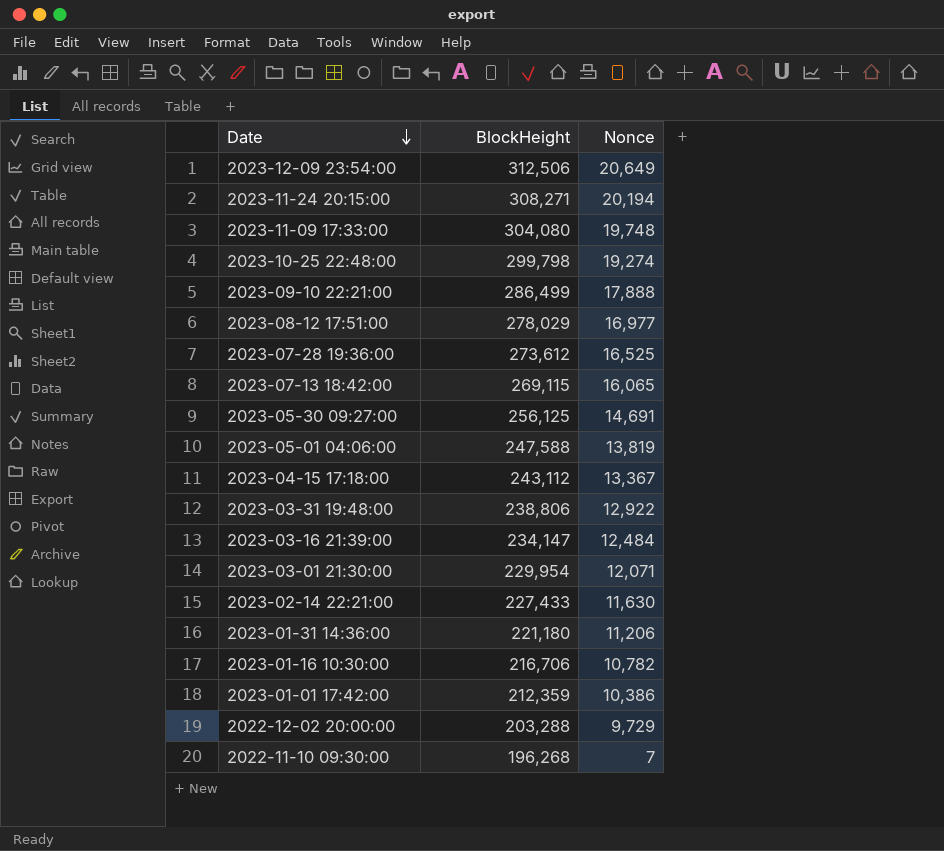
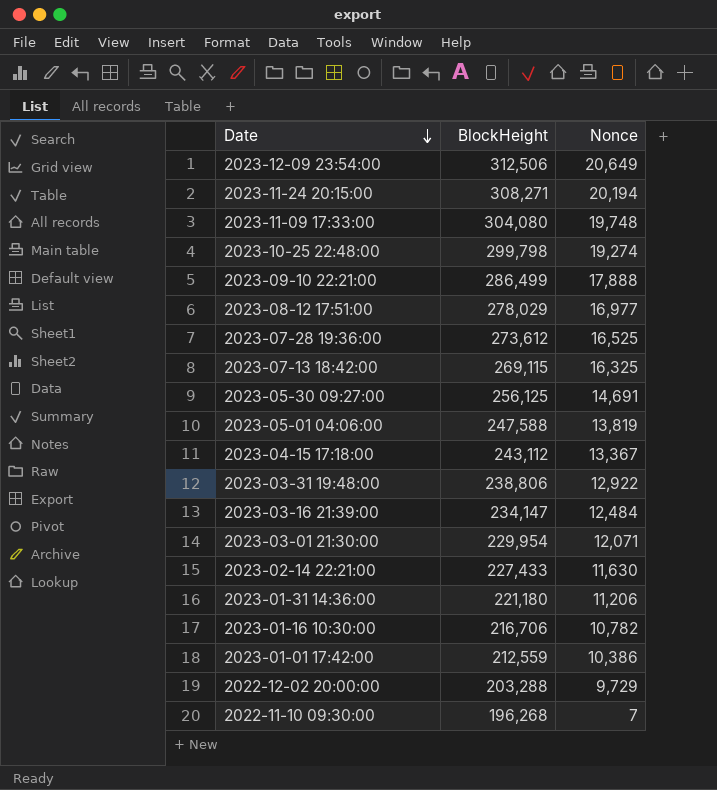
2023-07-13 18:42:00 | Nonce: 16,065 -> 16,325
2023-01-01 17:42:00 | BlockHeight: 212,359 -> 212,559

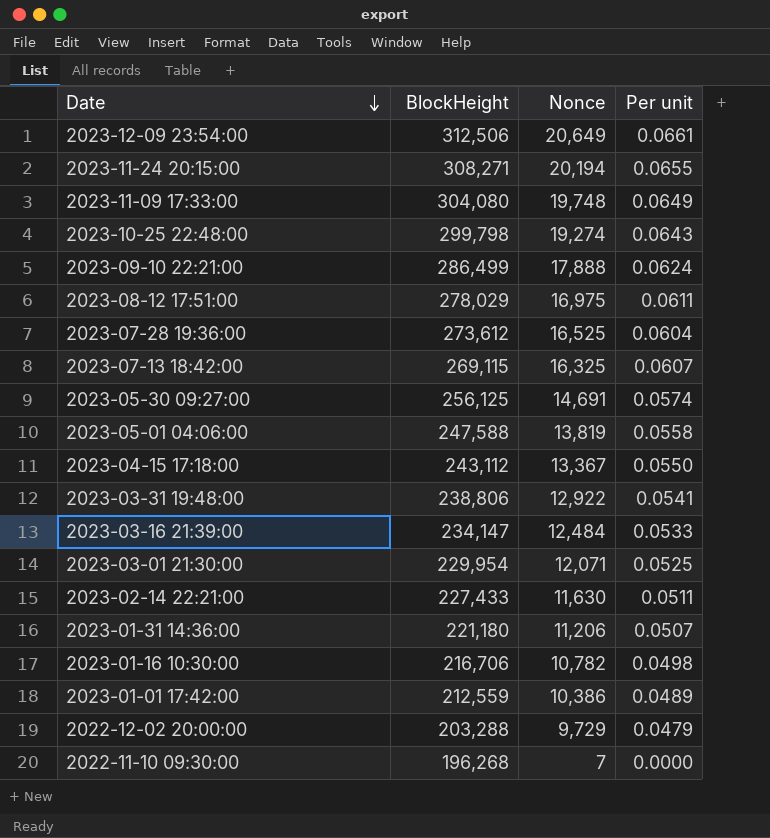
column Per unit | formula: none -> [Nonce] / [BlockHeight]
2023-08-12 17:51:00 | Nonce: 16,977 -> 16,975

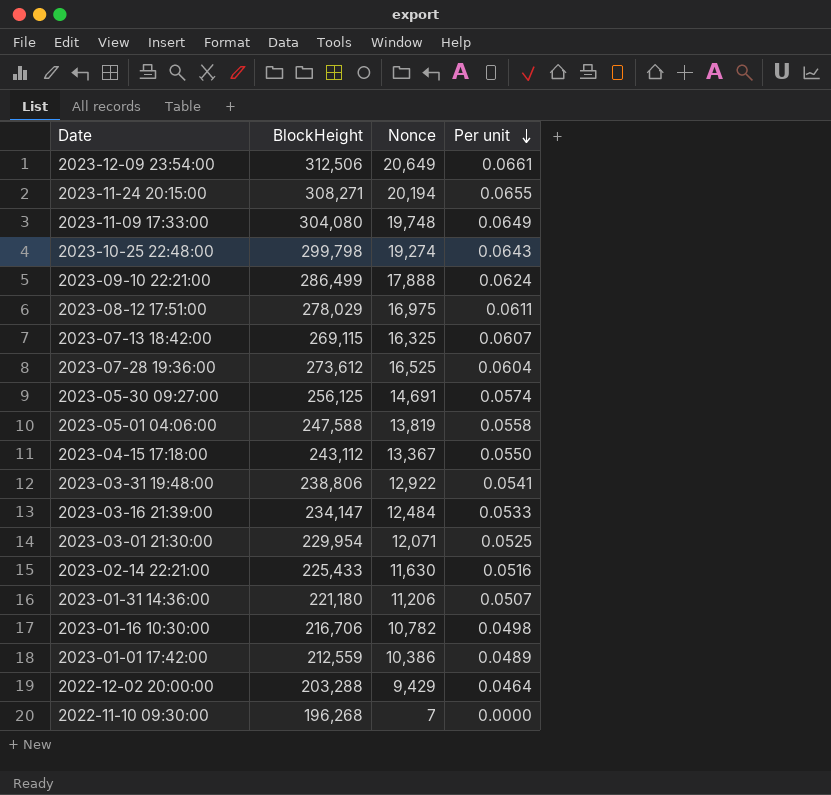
row order: Date descending -> Per unit descending
2023-02-14 22:21:00 | BlockHeight: 227,433 -> 225,433
2023-02-14 22:21:00 | Per unit: 0.0511 -> 0.0516
2022-12-02 20:00:00 | Nonce: 9,729 -> 9,429
2022-12-02 20:00:00 | Per unit: 0.0479 -> 0.0464

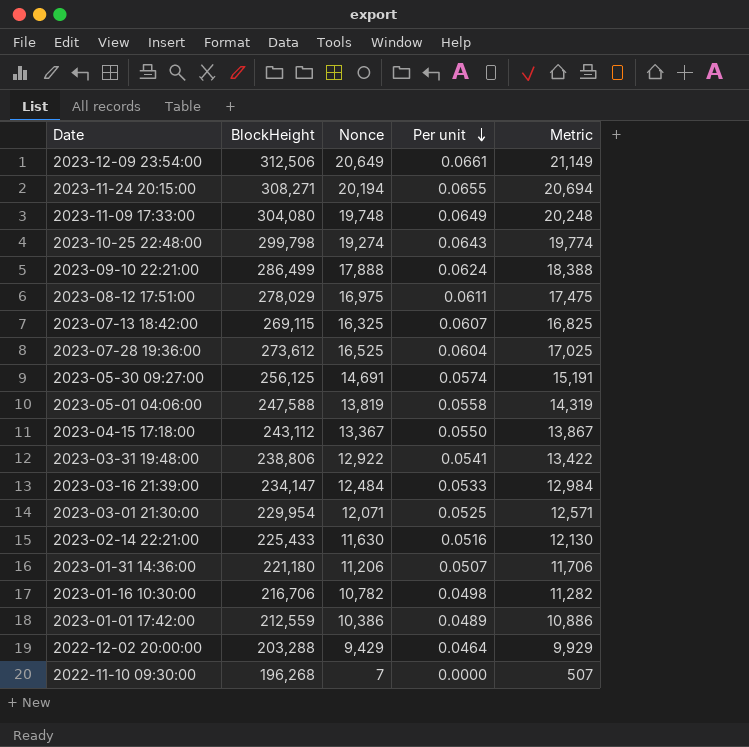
column Metric | formula: none -> [Nonce] + 500

